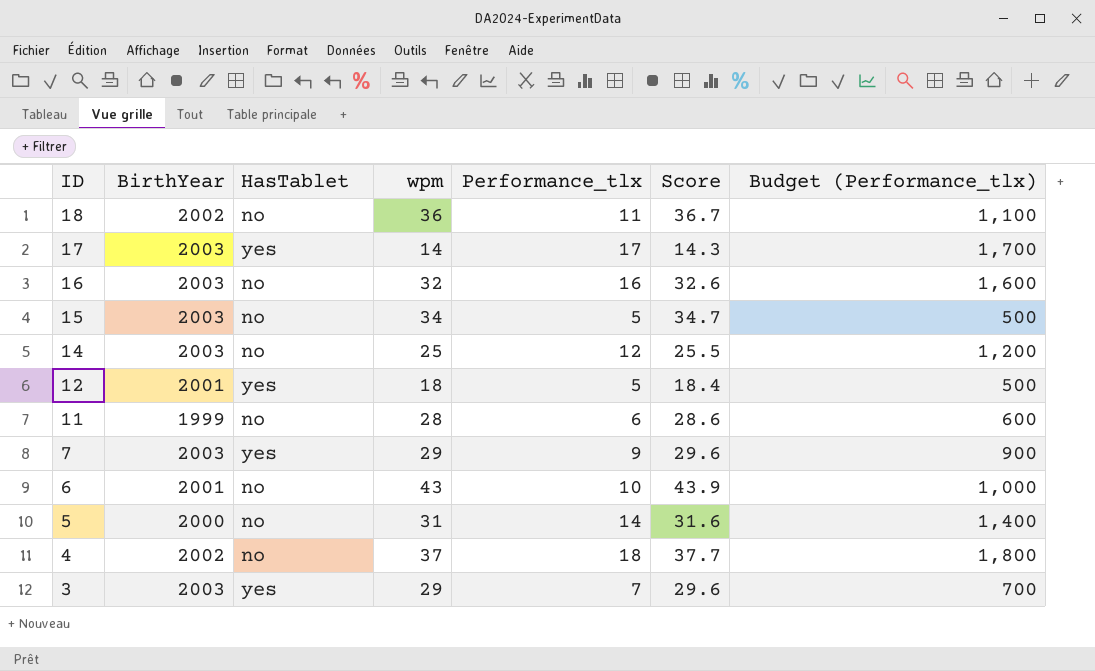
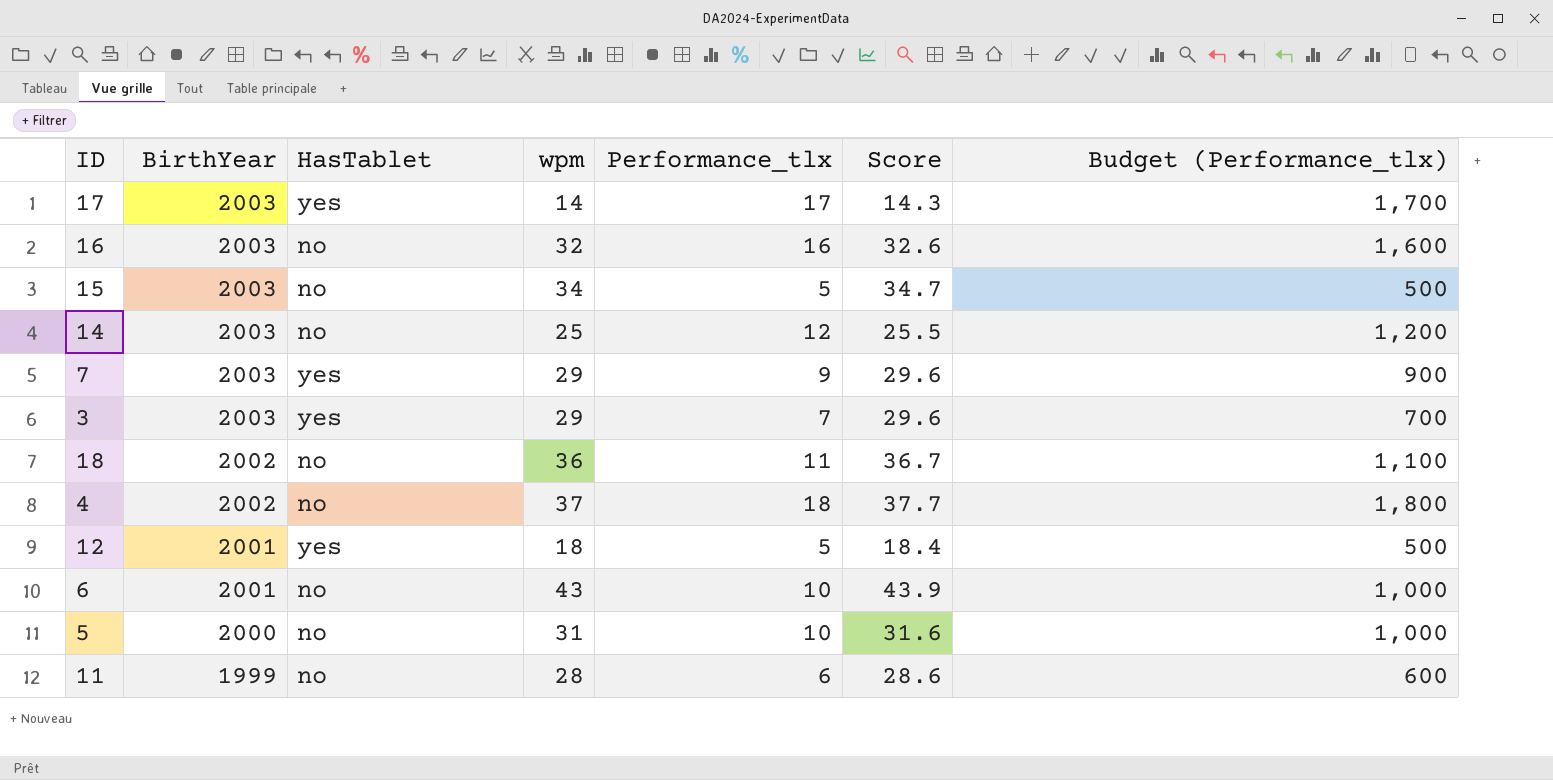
row order: ID descending -> BirthYear descending
5 | Performance_tlx: 14 -> 10
5 | Budget (Performance_tlx): 1,400 -> 1,000

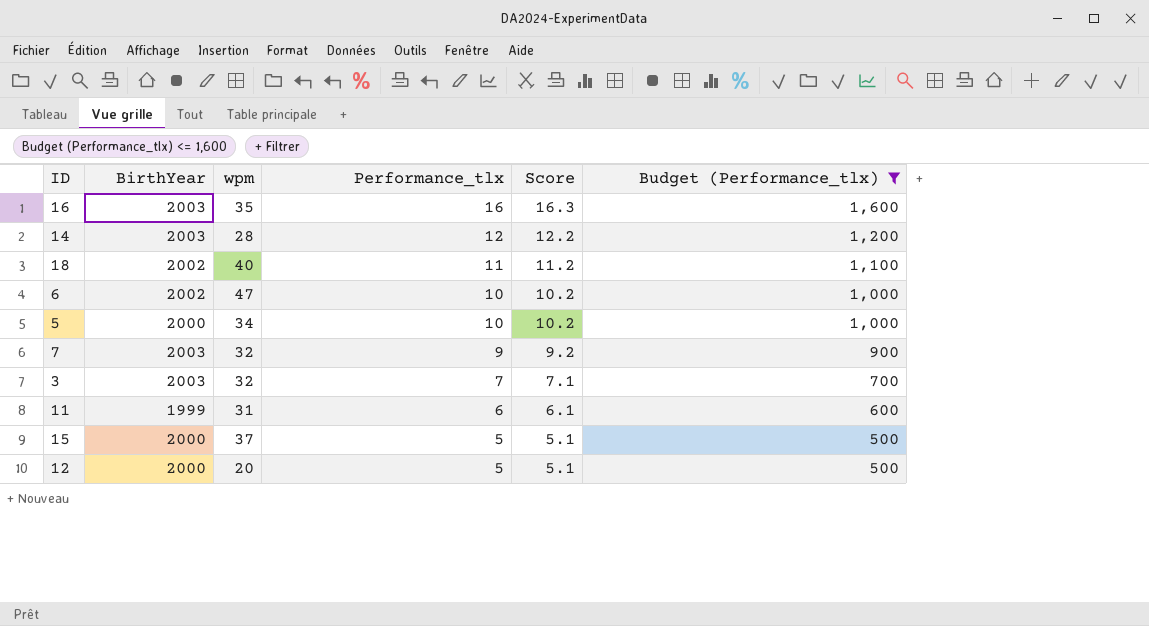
filter: none -> Budget (Performance_tlx) <= 1,600
row order: BirthYear descending -> Performance_tlx descending
column HasTablet | position: 3 -> none
column Score | formula: [wpm] * 1.02 -> [Performance_tlx] * 1.02
16 | wpm: 32 -> 35
14 | wpm: 25 -> 28
18 | wpm: 36 -> 40
6 | BirthYear: 2001 -> 2002
6 | wpm: 43 -> 47
5 | wpm: 31 -> 34
7 | wpm: 29 -> 32
3 | wpm: 29 -> 32
11 | wpm: 28 -> 31
15 | BirthYear: 2003 -> 2000
15 | wpm: 34 -> 37
12 | BirthYear: 2001 -> 2000
12 | wpm: 18 -> 20

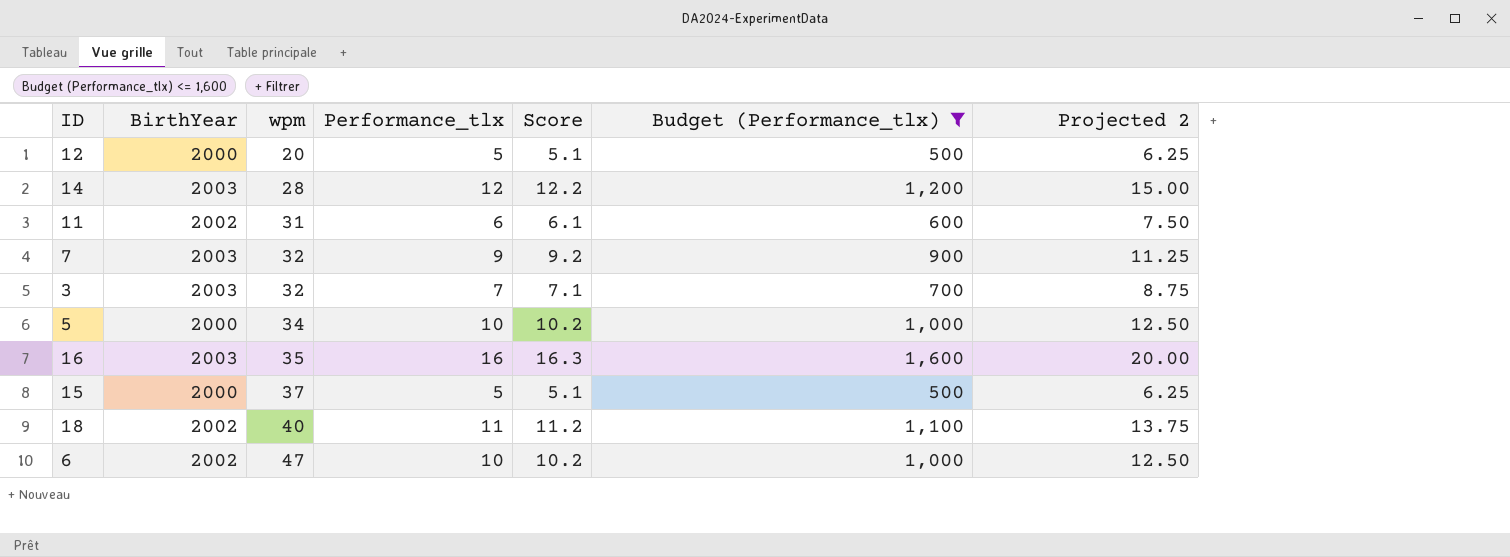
row order: Performance_tlx descending -> wpm ascending
column Projected 2 | formula: none -> [Performance_tlx] * 1.25
11 | BirthYear: 1999 -> 2002

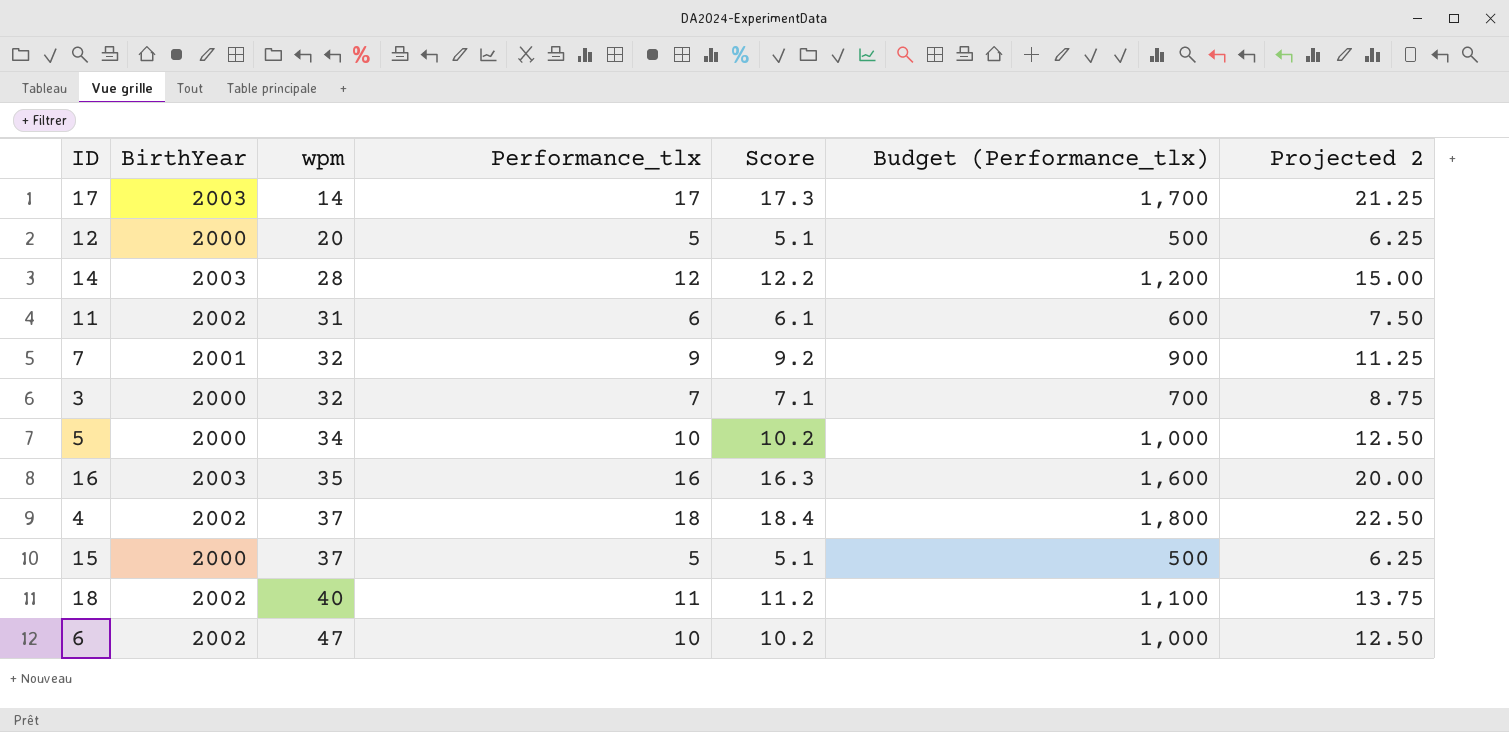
filter: Budget (Performance_tlx) <= 1,600 -> none
7 | BirthYear: 2003 -> 2001
3 | BirthYear: 2003 -> 2000

